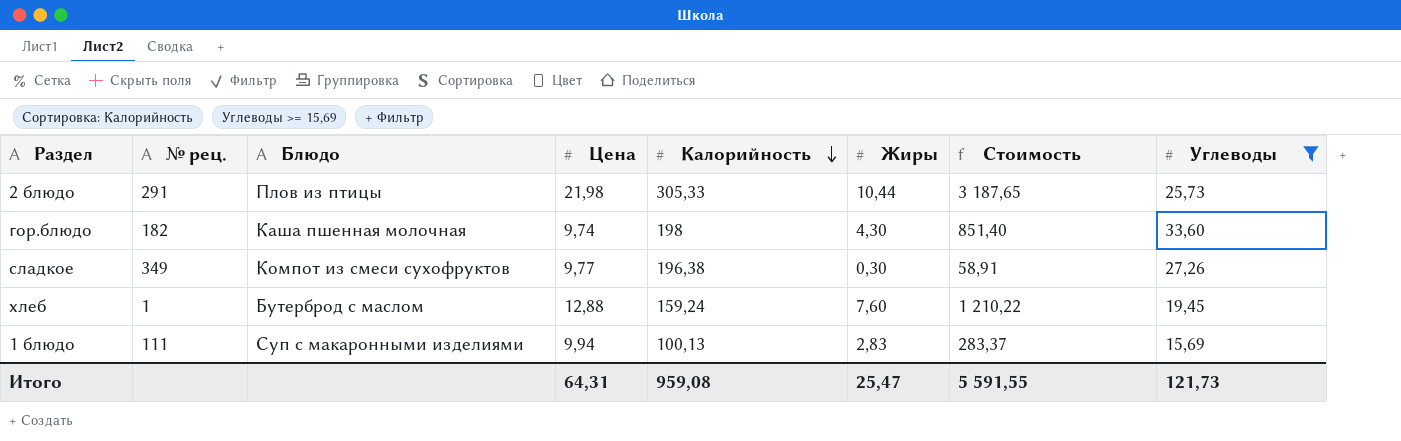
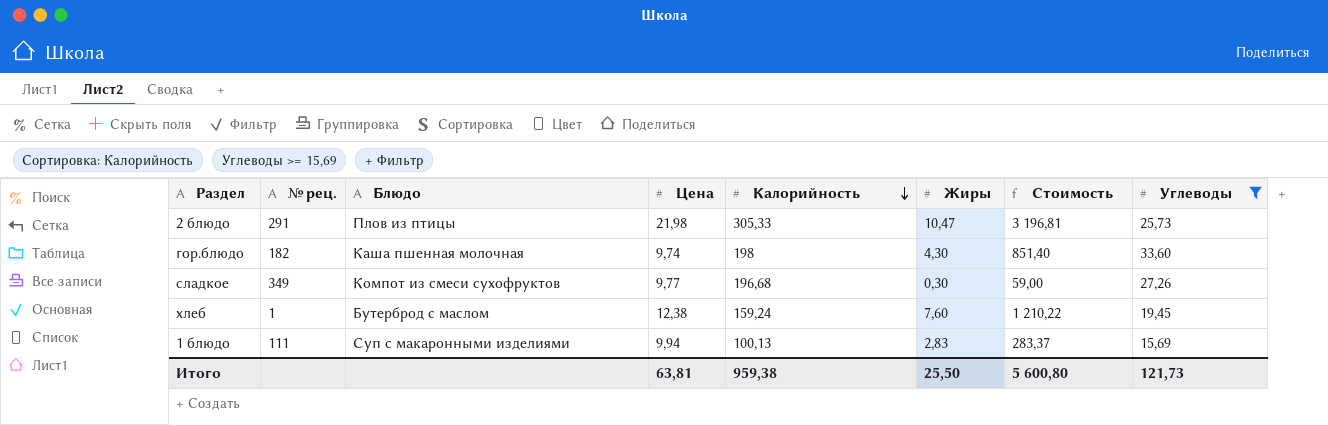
2 блюдо | Жиры: 10,44 -> 10,47
2 блюдо | Стоимость: 3 187,65 -> 3 196,81
сладкое | Калорийность: 196,38 -> 196,68
сладкое | Стоимость: 58,91 -> 59,00
хлеб | Цена: 12,88 -> 12,38
Итого | Цена: 64,31 -> 63,81
Итого | Калорийность: 959,08 -> 959,38
Итого | Жиры: 25,47 -> 25,50
Итого | Стоимость: 5 591,55 -> 5 600,80

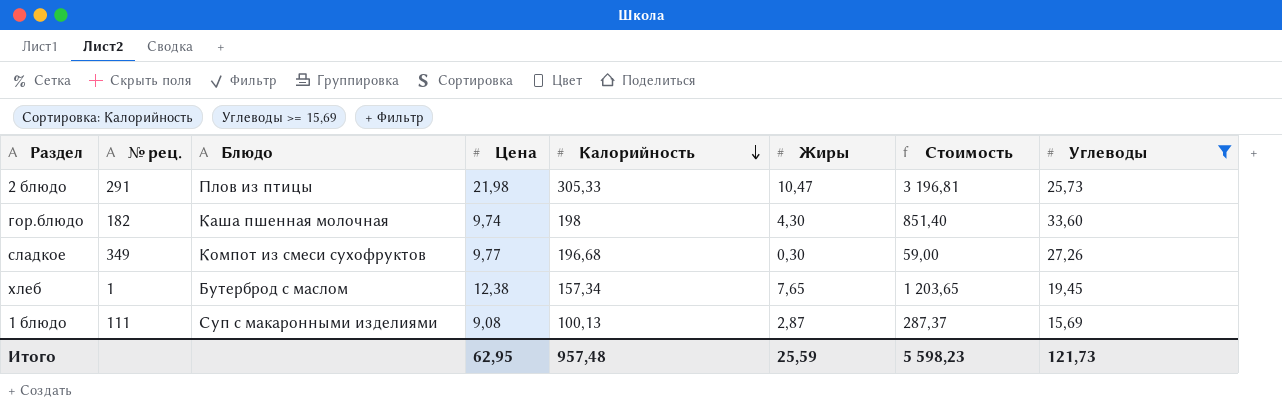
хлеб | Калорийность: 159,24 -> 157,34
хлеб | Жиры: 7,60 -> 7,65
хлеб | Стоимость: 1 210,22 -> 1 203,65
1 блюдо | Цена: 9,94 -> 9,08
1 блюдо | Жиры: 2,83 -> 2,87
1 блюдо | Стоимость: 283,37 -> 287,37
Итого | Цена: 63,81 -> 62,95
Итого | Калорийность: 959,38 -> 957,48
Итого | Жиры: 25,50 -> 25,59
Итого | Стоимость: 5 600,80 -> 5 598,23

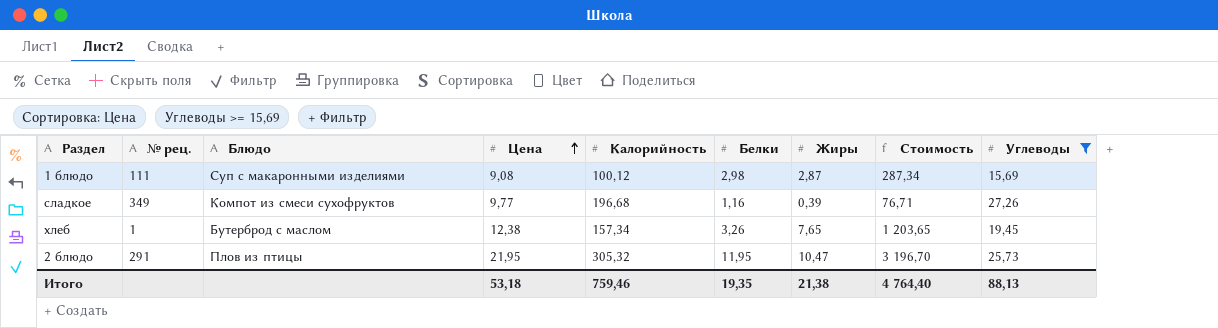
row order: Калорийность descending -> Цена ascending
column Белки | position: none -> 6
row гор.блюдо: 182 | Каша пшенная молочная | 9,74 | 198 | 4,30 | 851,40 | 33,60 -> none
1 блюдо | Калорийность: 100,13 -> 100,12
1 блюдо | Стоимость: 287,37 -> 287,34
сладкое | Жиры: 0,30 -> 0,39
сладкое | Стоимость: 59,00 -> 76,71
2 блюдо | Цена: 21,98 -> 21,95
2 блюдо | Калорийность: 305,33 -> 305,32
2 блюдо | Стоимость: 3 196,81 -> 3 196,70
Итого | Цена: 62,95 -> 53,18
Итого | Калорийность: 957,48 -> 759,46
Итого | Жиры: 25,59 -> 21,38
Итого | Стоимость: 5 598,23 -> 4 764,40
Итого | Углеводы: 121,73 -> 88,13

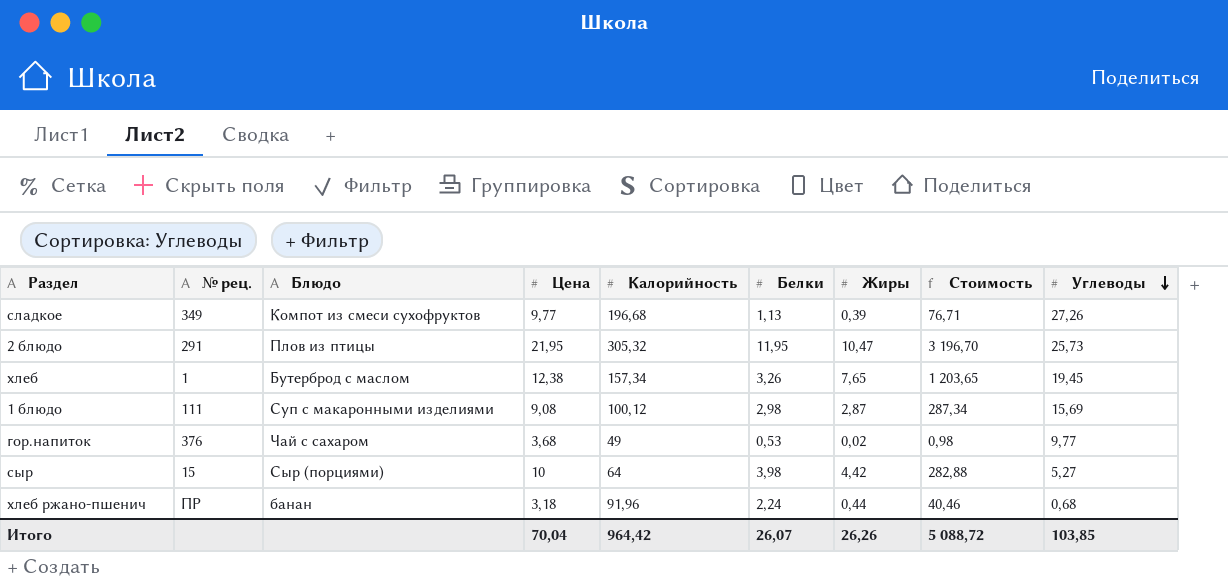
filter: Углеводы >= 15,69 -> none
row order: Цена ascending -> Углеводы descending
сладкое | Белки: 1,16 -> 1,13
Итого | Цена: 53,18 -> 70,04
Итого | Калорийность: 759,46 -> 964,42
Итого | Белки: 19,35 -> 26,07
Итого | Жиры: 21,38 -> 26,26
Итого | Стоимость: 4 764,40 -> 5 088,72
Итого | Углеводы: 88,13 -> 103,85

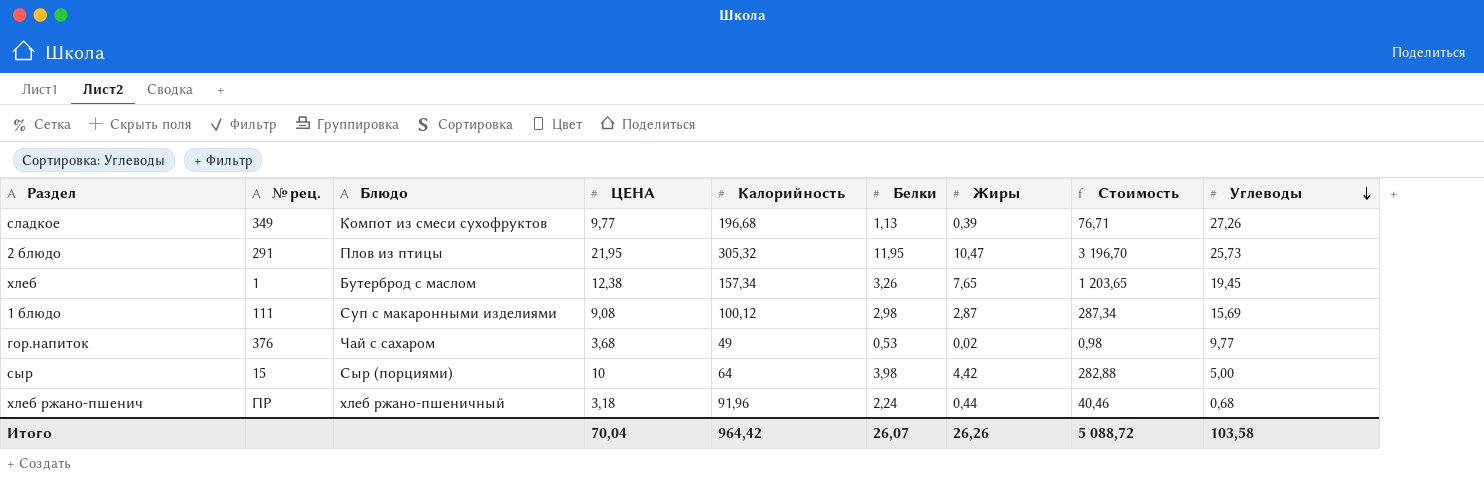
column name: Цена -> ЦЕНА
сыр | Углеводы: 5,27 -> 5,00
хлеб ржано-пшенич | Блюдо: банан -> хлеб ржано-пшеничный
Итого | Углеводы: 103,85 -> 103,58

